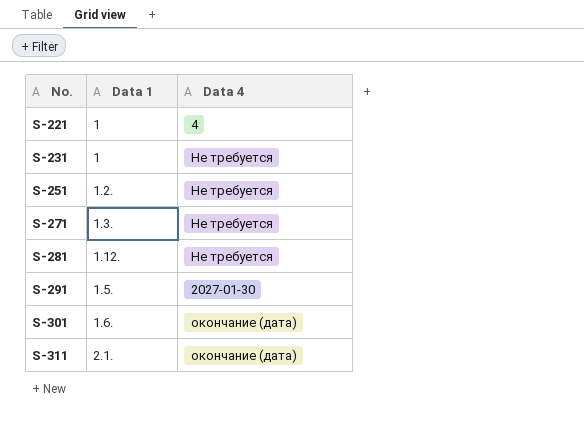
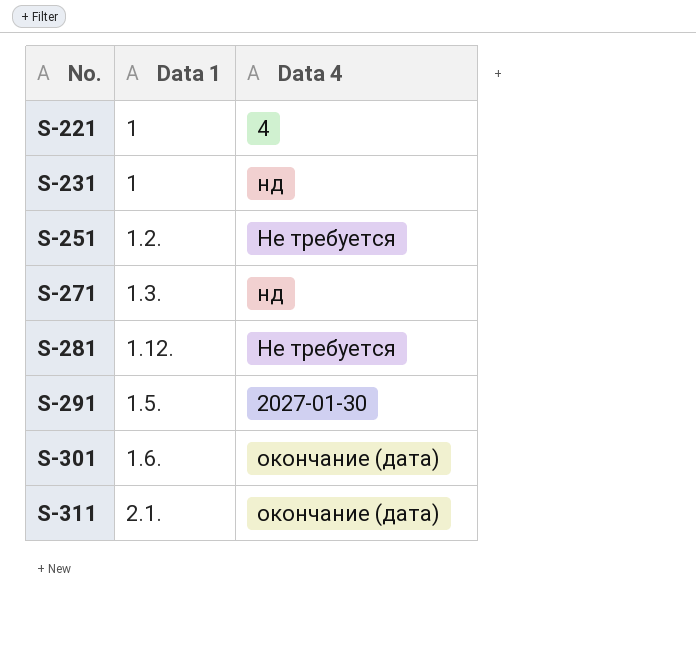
S-231 | Data 4: Не требуется -> нд
S-271 | Data 4: Не требуется -> нд

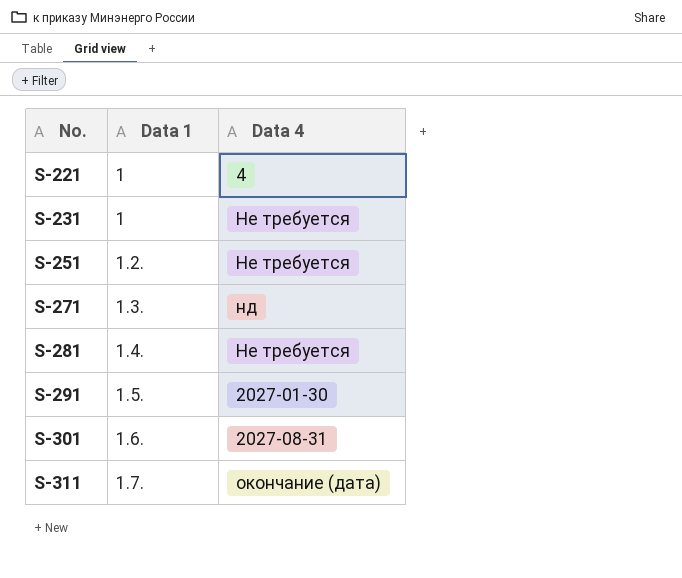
S-231 | Data 4: нд -> Не требуется
S-281 | Data 1: 1.12. -> 1.4.
S-301 | Data 4: окончание (дата) -> 2027-08-31
S-311 | Data 1: 2.1. -> 1.7.

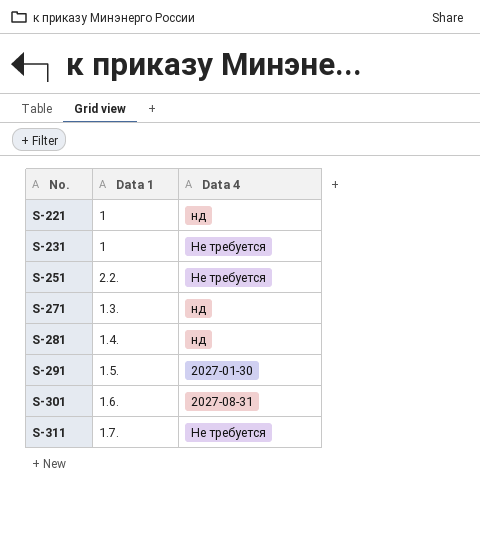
S-221 | Data 4: 4 -> нд
S-251 | Data 1: 1.2. -> 2.2.
S-281 | Data 4: Не требуется -> нд
S-311 | Data 4: окончание (дата) -> Не требуется

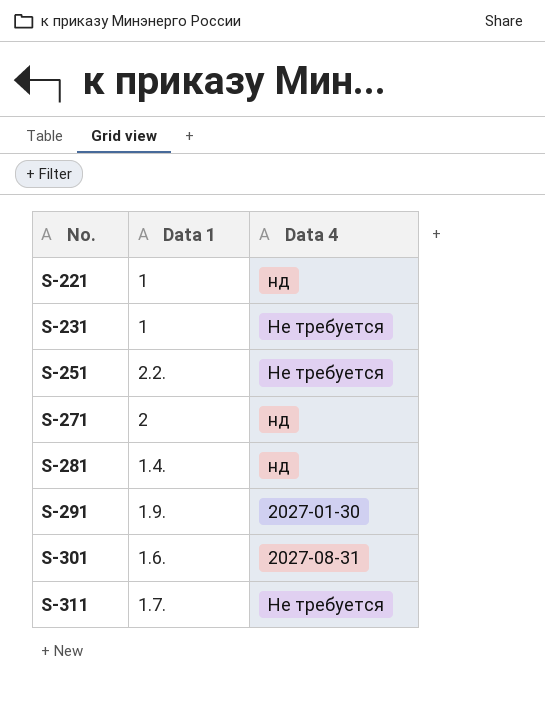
S-271 | Data 1: 1.3. -> 2
S-291 | Data 1: 1.5. -> 1.9.

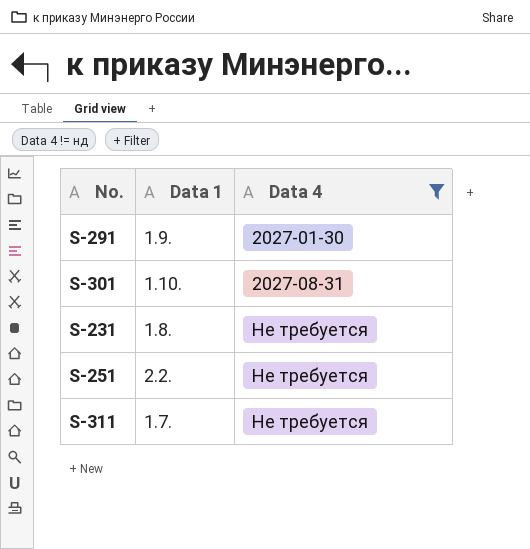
filter: none -> Data 4 != нд
row order: No. ascending -> Data 4 ascending
S-301 | Data 1: 1.6. -> 1.10.
S-231 | Data 1: 1 -> 1.8.

